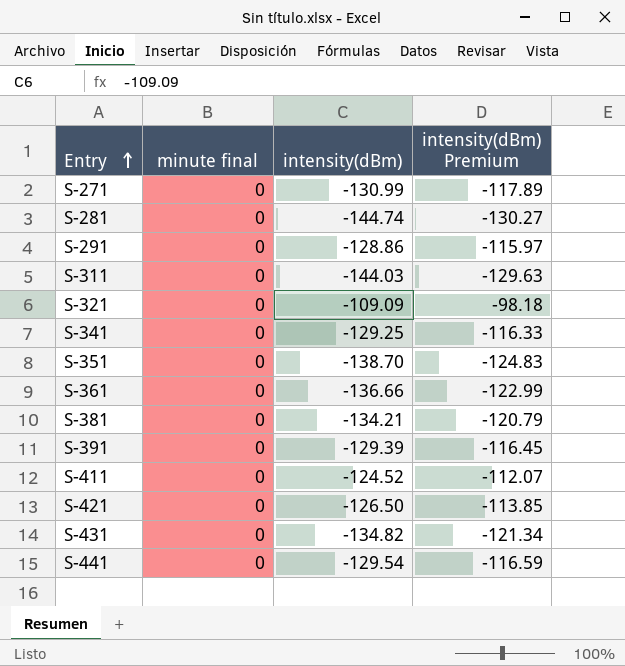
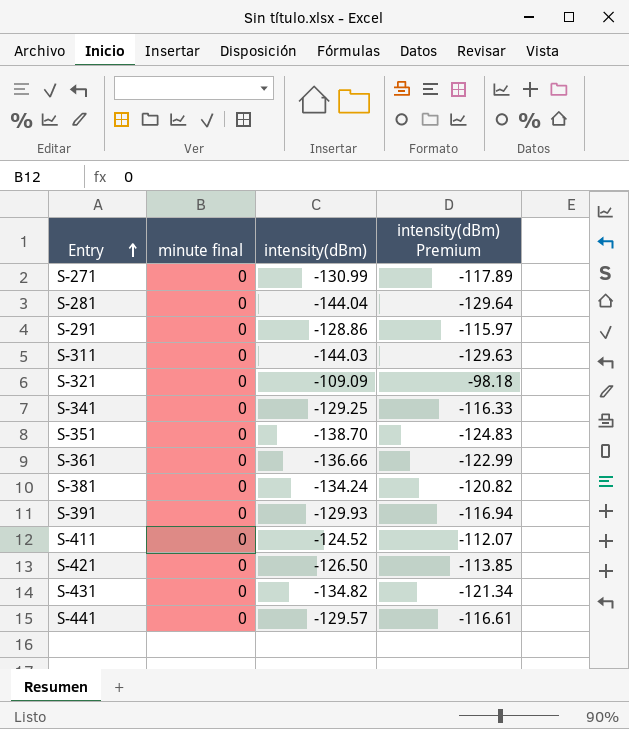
S-281 | intensity(dBm): -144.74 -> -144.04
S-281 | intensity(dBm) Premium: -130.27 -> -129.64
S-381 | intensity(dBm): -134.21 -> -134.24
S-381 | intensity(dBm) Premium: -120.79 -> -120.82
S-391 | intensity(dBm): -129.39 -> -129.93
S-391 | intensity(dBm) Premium: -116.45 -> -116.94
S-441 | intensity(dBm): -129.54 -> -129.57
S-441 | intensity(dBm) Premium: -116.59 -> -116.61

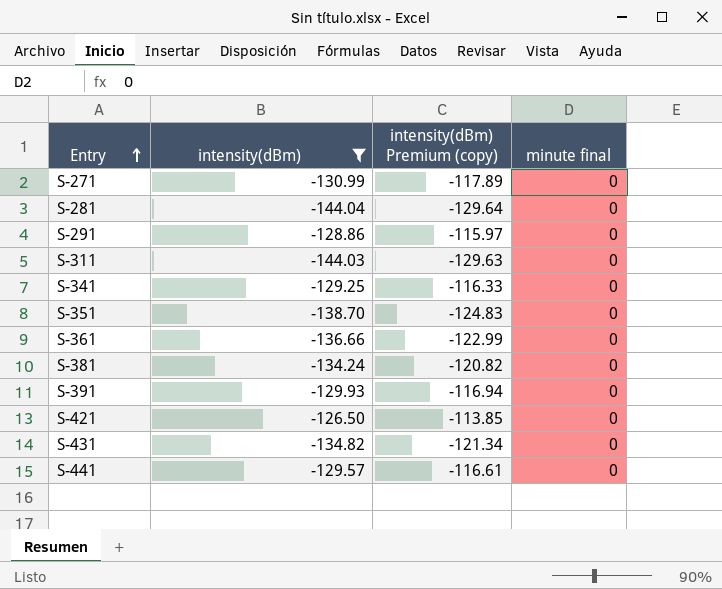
filter: none -> intensity(dBm) <= -126.50
column name: intensity(dBm) Premium -> intensity(dBm) Premium (copy)
column minute final | position: 2 -> 4

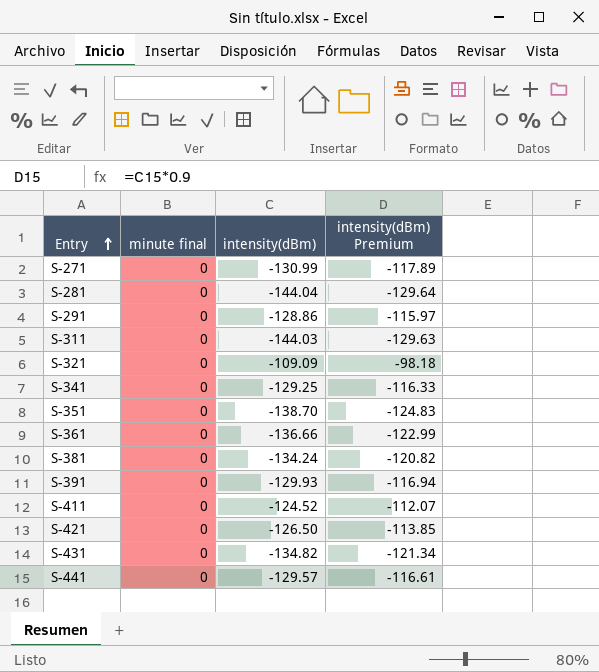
filter: intensity(dBm) <= -126.50 -> none
column minute final | position: 4 -> 2
column name: intensity(dBm) Premium (copy) -> intensity(dBm) Premium

